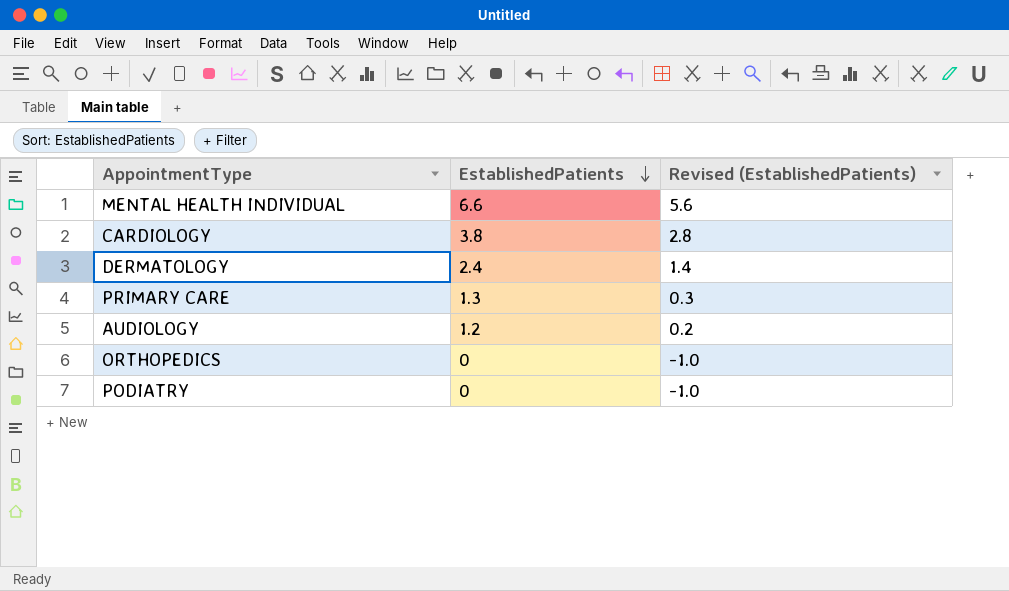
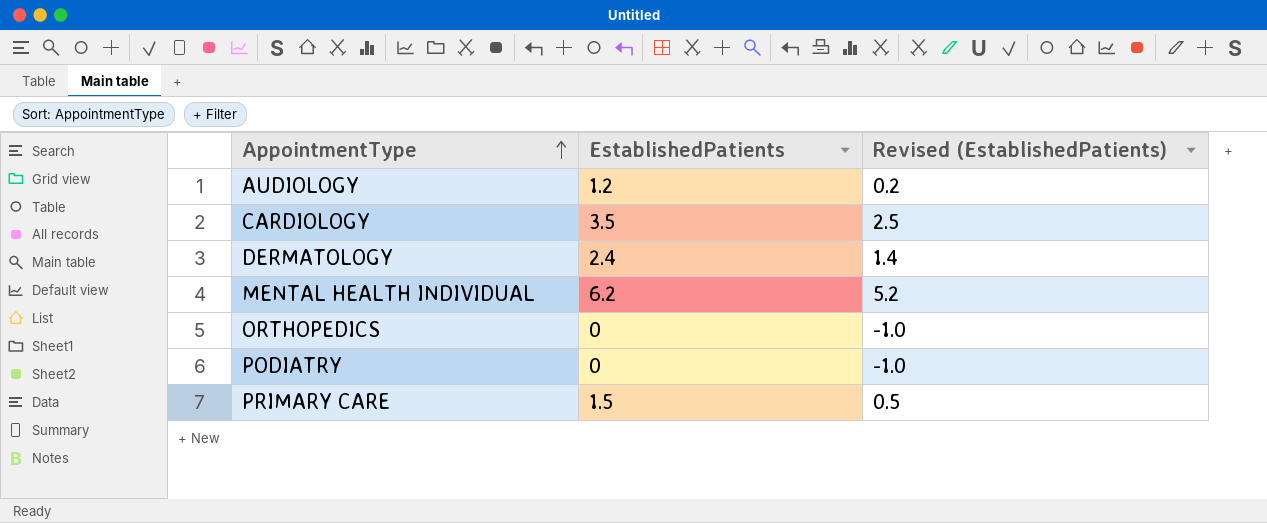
row order: EstablishedPatients descending -> AppointmentType ascending
CARDIOLOGY | EstablishedPatients: 3.8 -> 3.5
CARDIOLOGY | Revised (EstablishedPatients): 2.8 -> 2.5
MENTAL HEALTH INDIVIDUAL | EstablishedPatients: 6.6 -> 6.2
MENTAL HEALTH INDIVIDUAL | Revised (EstablishedPatients): 5.6 -> 5.2
PRIMARY CARE | EstablishedPatients: 1.3 -> 1.5
PRIMARY CARE | Revised (EstablishedPatients): 0.3 -> 0.5

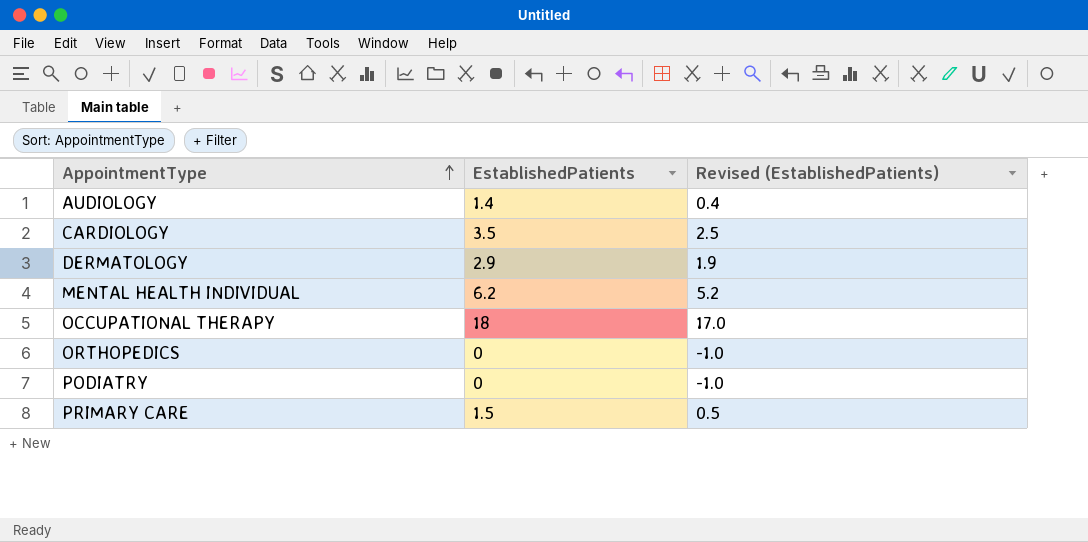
AUDIOLOGY | EstablishedPatients: 1.2 -> 1.4
AUDIOLOGY | Revised (EstablishedPatients): 0.2 -> 0.4
DERMATOLOGY | EstablishedPatients: 2.4 -> 2.9
DERMATOLOGY | Revised (EstablishedPatients): 1.4 -> 1.9
row OCCUPATIONAL THERAPY: none -> 18 | 17.0

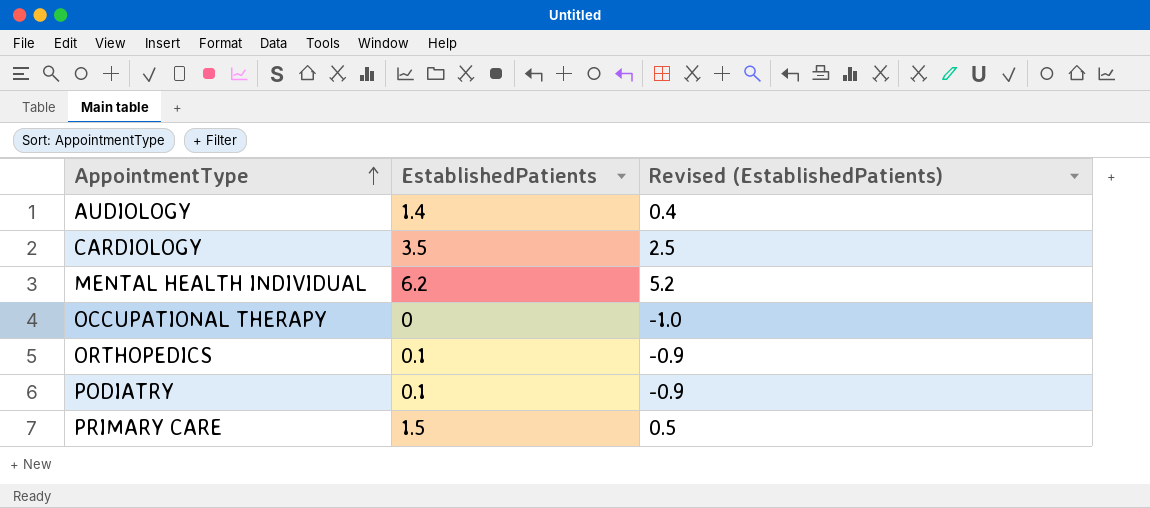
row DERMATOLOGY: 2.9 | 1.9 -> none
OCCUPATIONAL THERAPY | EstablishedPatients: 18 -> 0
OCCUPATIONAL THERAPY | Revised (EstablishedPatients): 17.0 -> -1.0
ORTHOPEDICS | EstablishedPatients: 0 -> 0.1
ORTHOPEDICS | Revised (EstablishedPatients): -1.0 -> -0.9
PODIATRY | EstablishedPatients: 0 -> 0.1
PODIATRY | Revised (EstablishedPatients): -1.0 -> -0.9

